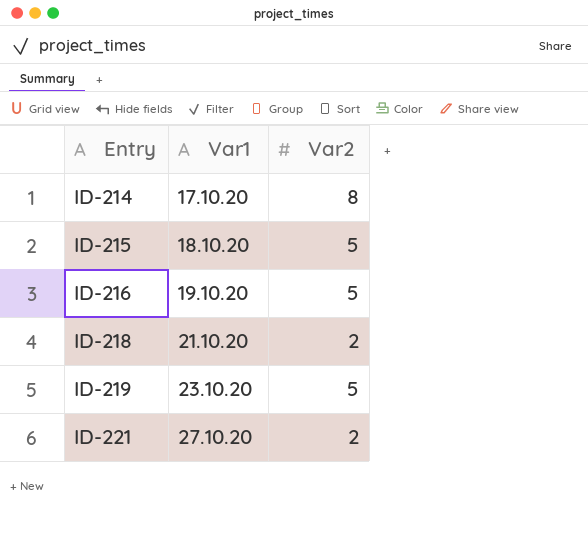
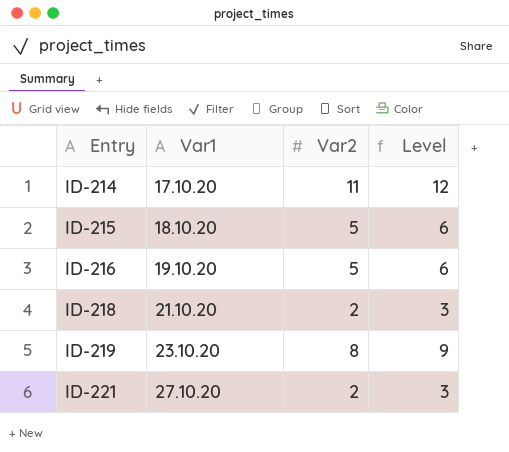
column Level | formula: none -> [Var2] + 1
ID-214 | Var2: 8 -> 11
ID-219 | Var2: 5 -> 8

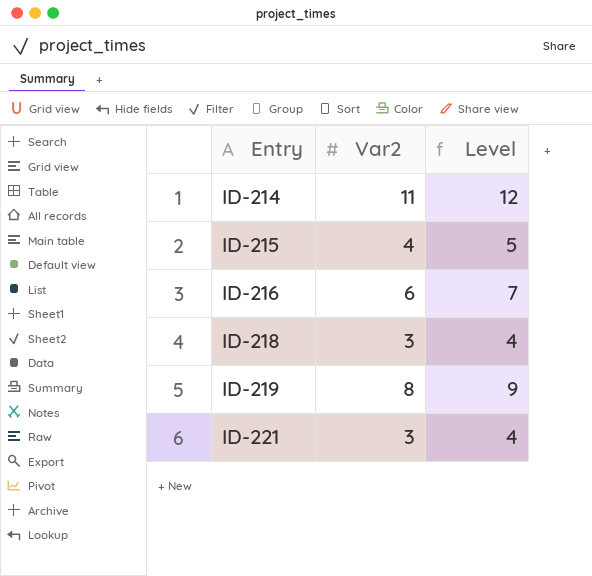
column Var1 | position: 2 -> none
ID-215 | Var2: 5 -> 4
ID-215 | Level: 6 -> 5
ID-216 | Var2: 5 -> 6
ID-216 | Level: 6 -> 7
ID-218 | Var2: 2 -> 3
ID-218 | Level: 3 -> 4
ID-221 | Var2: 2 -> 3
ID-221 | Level: 3 -> 4

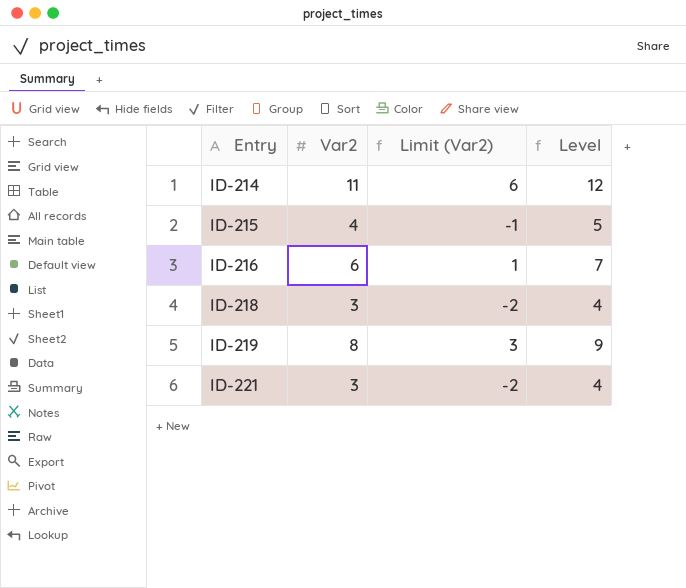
column Limit (Var2) | formula: none -> [Var2] - 5

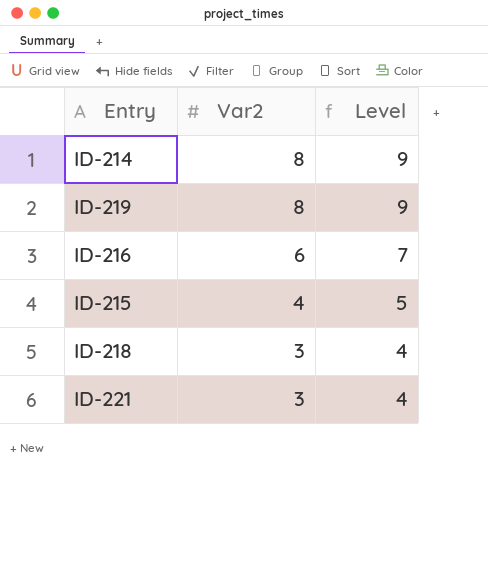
row order: Entry ascending -> Var2 descending
column Limit (Var2) | formula: [Var2] - 5 -> none
ID-214 | Var2: 11 -> 8
ID-214 | Level: 12 -> 9

